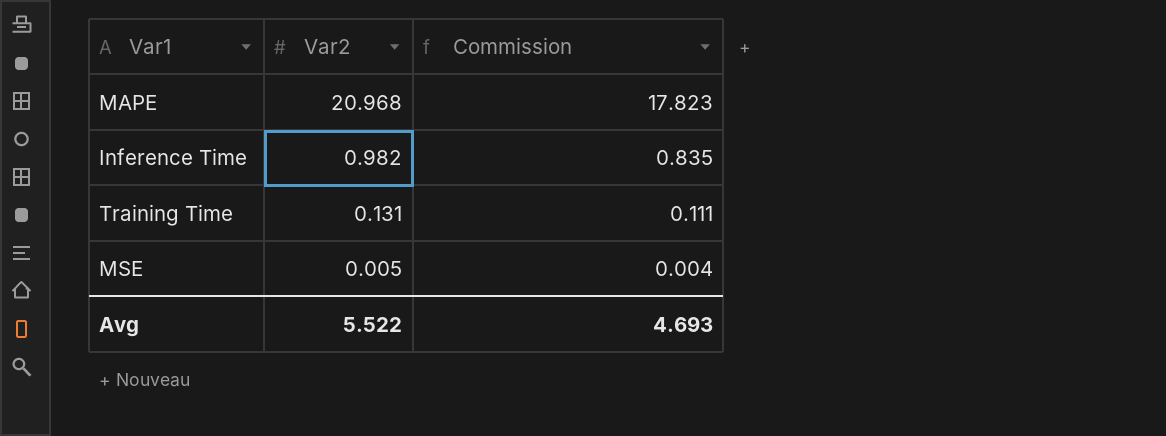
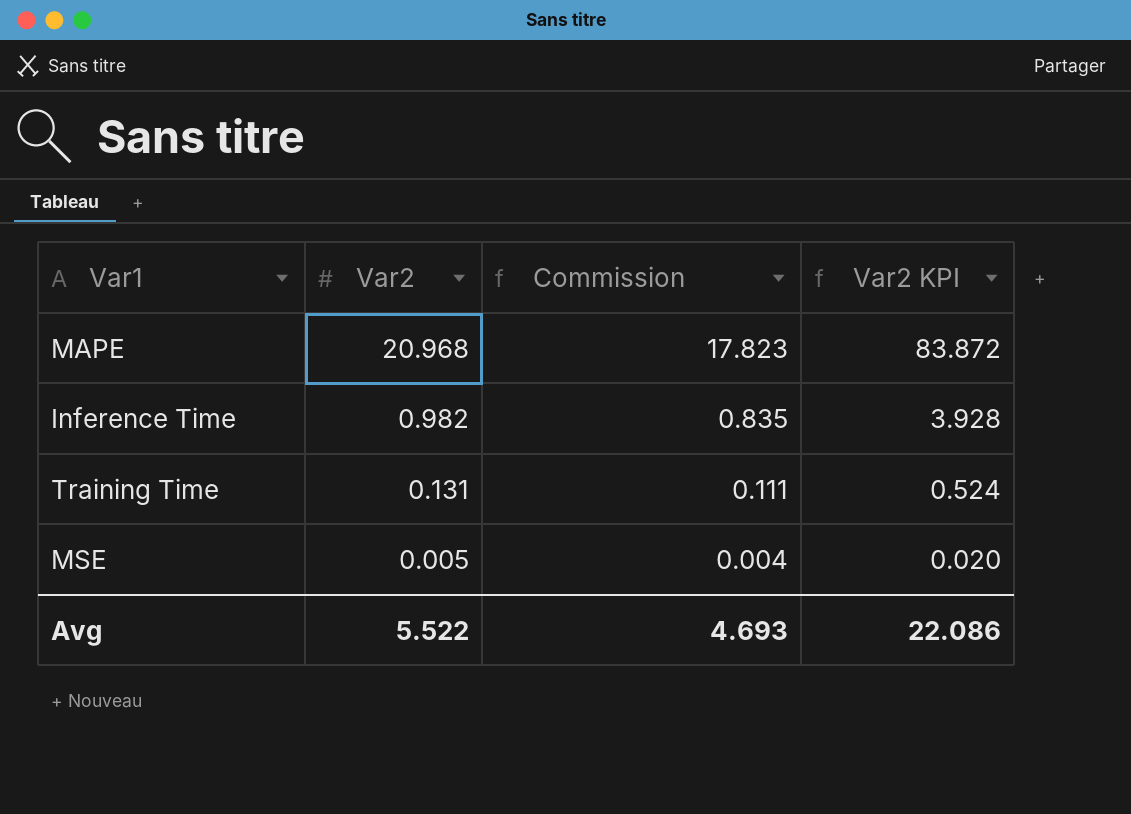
column Var2 KPI | formula: none -> [Var2] * 4

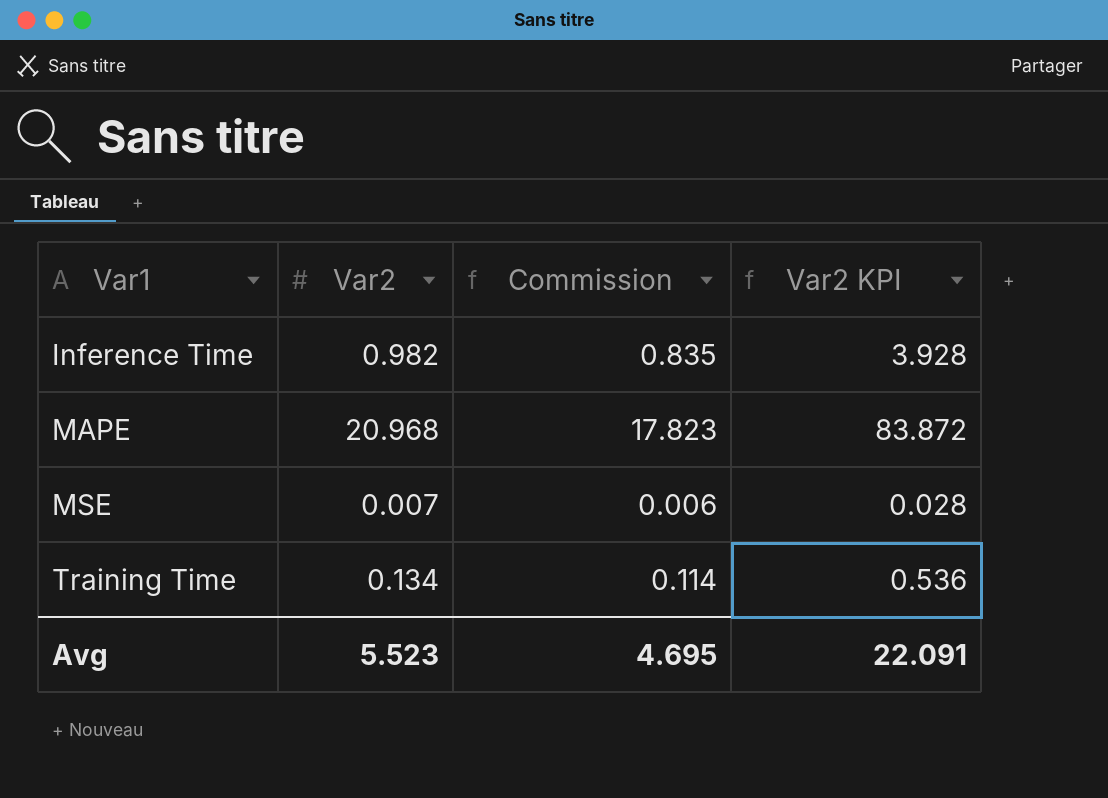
row order: Var2 descending -> Var1 ascending
MSE | Var2: 0.005 -> 0.007
MSE | Commission: 0.004 -> 0.006
MSE | Var2 KPI: 0.020 -> 0.028
Training Time | Var2: 0.131 -> 0.134
Training Time | Commission: 0.111 -> 0.114
Training Time | Var2 KPI: 0.524 -> 0.536
Avg | Var2: 5.522 -> 5.523
Avg | Commission: 4.693 -> 4.695
Avg | Var2 KPI: 22.086 -> 22.091

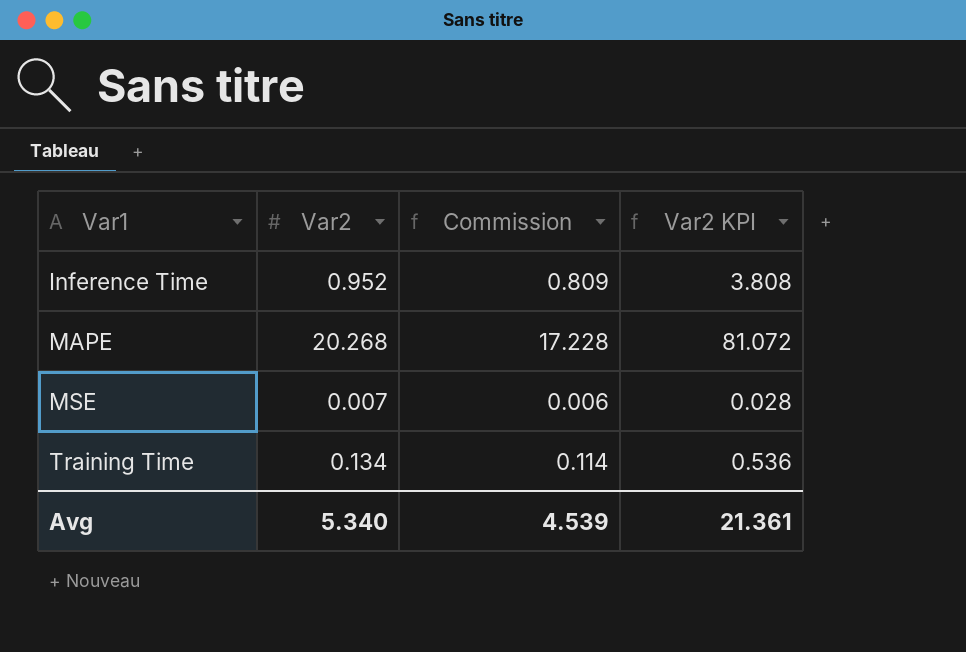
Inference Time | Var2: 0.982 -> 0.952
Inference Time | Commission: 0.835 -> 0.809
Inference Time | Var2 KPI: 3.928 -> 3.808
MAPE | Var2: 20.968 -> 20.268
MAPE | Commission: 17.823 -> 17.228
MAPE | Var2 KPI: 83.872 -> 81.072
Avg | Var2: 5.523 -> 5.340
Avg | Commission: 4.695 -> 4.539
Avg | Var2 KPI: 22.091 -> 21.361

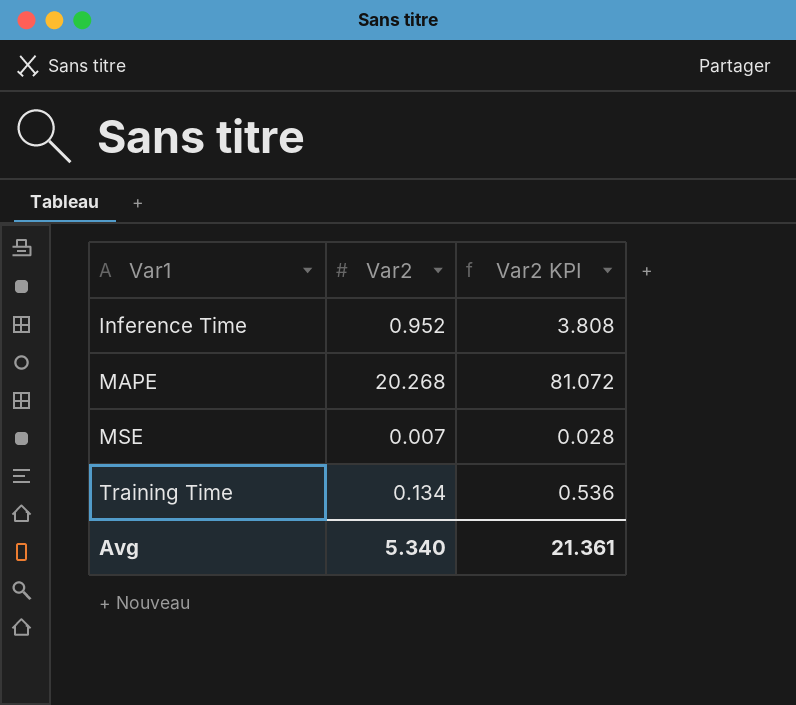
column Commission | formula: [Var2] * 0.85 -> none

